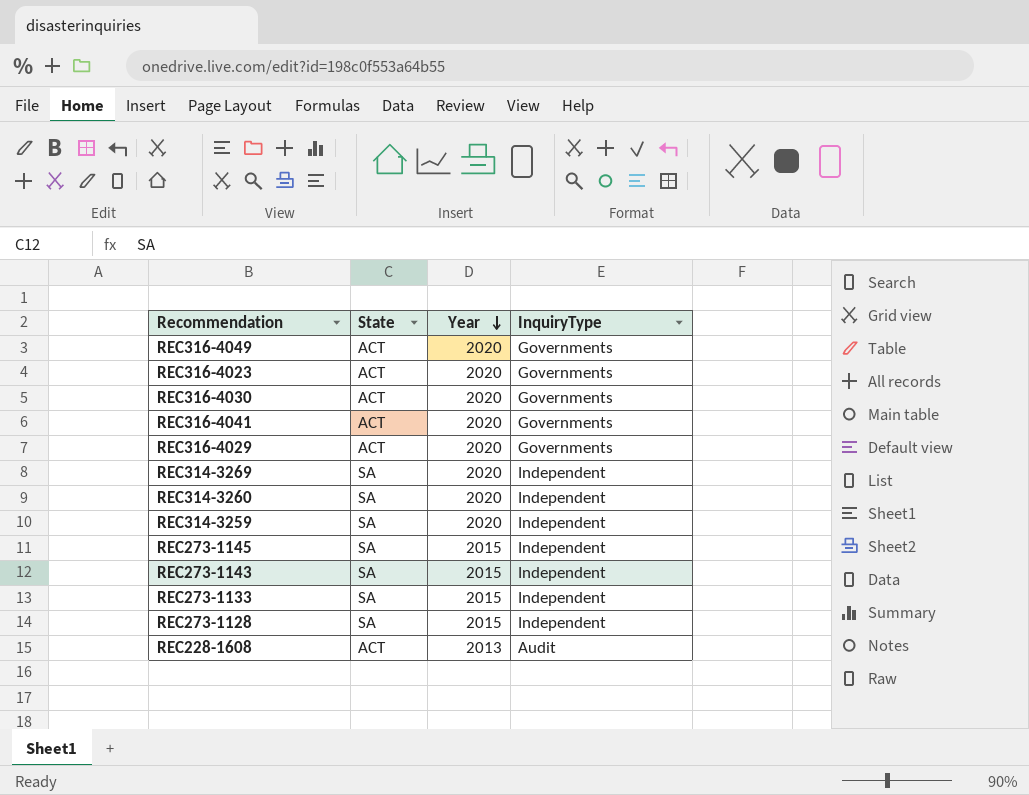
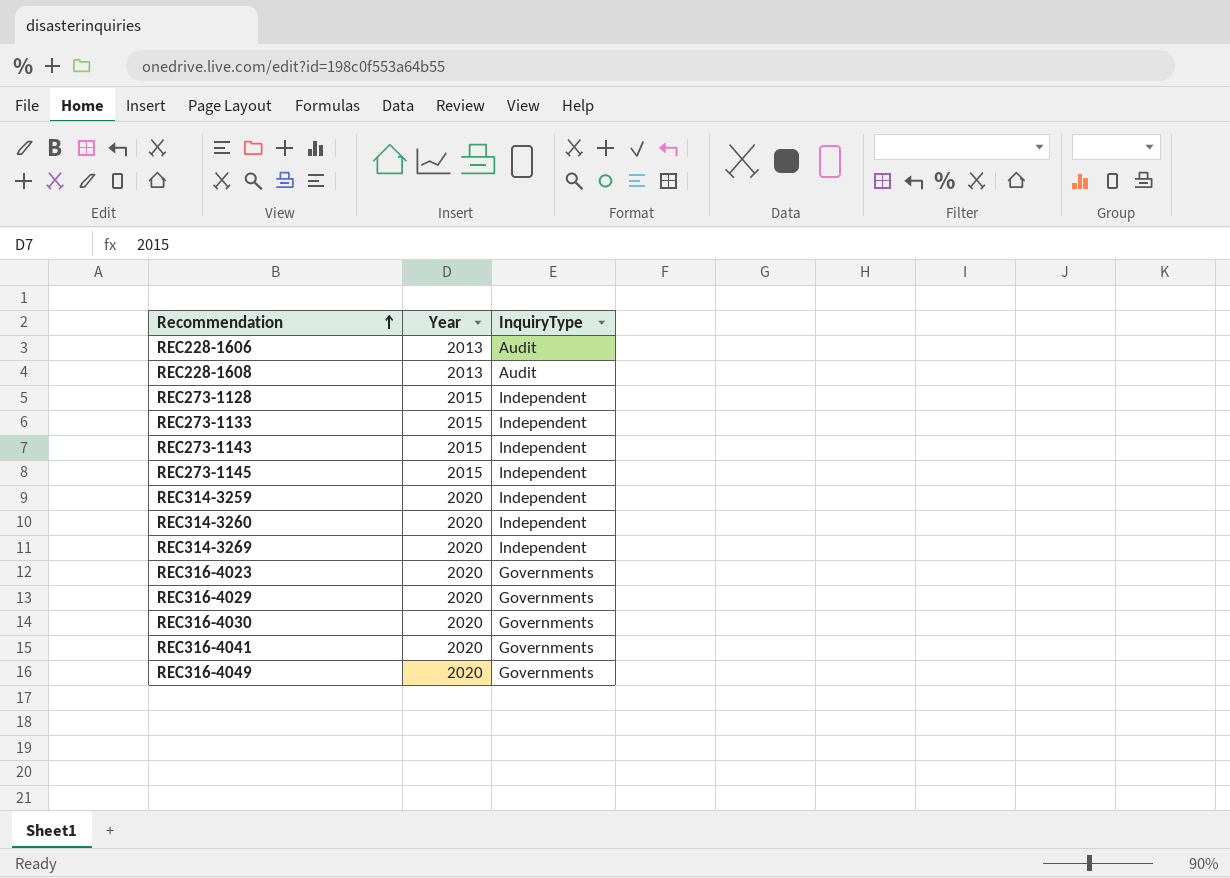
row order: Year descending -> Recommendation ascending
column State | position: 2 -> none
row REC228-1606: none -> 2013 | Audit

